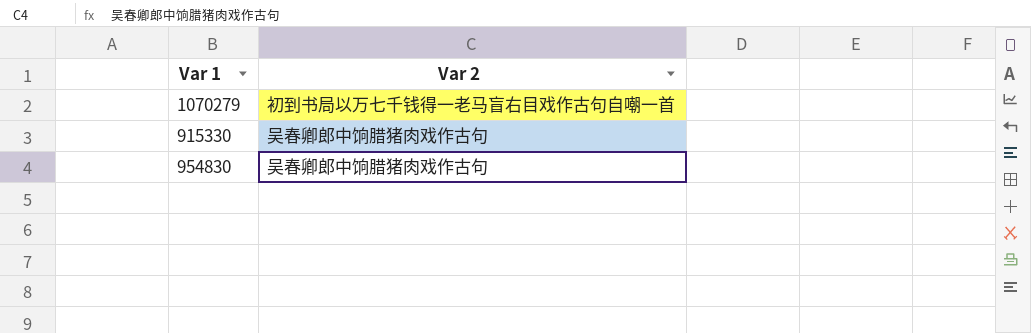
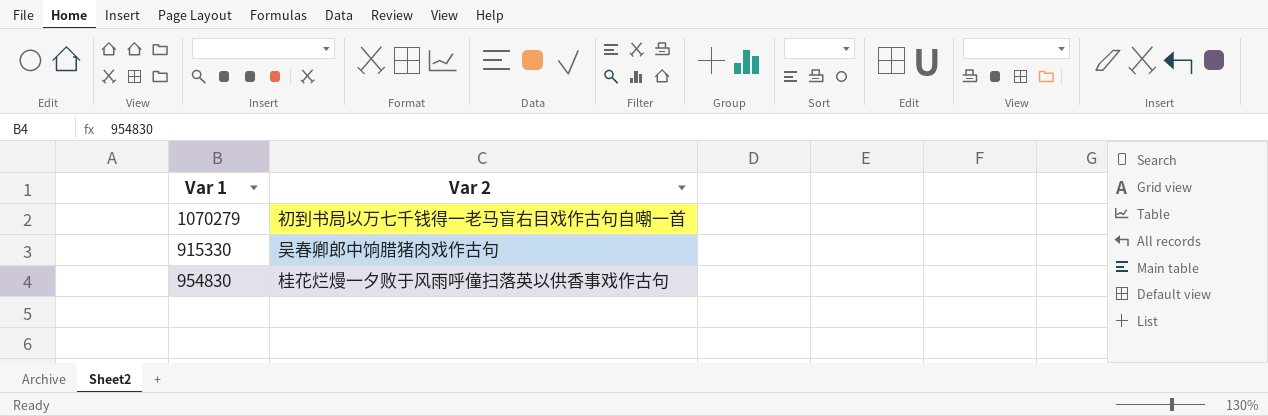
954830 | Var 2: 吴春卿郎中饷腊猪肉戏作古句 -> 桂花烂熳一夕败于风雨呼僮扫落英以供香事戏作古句

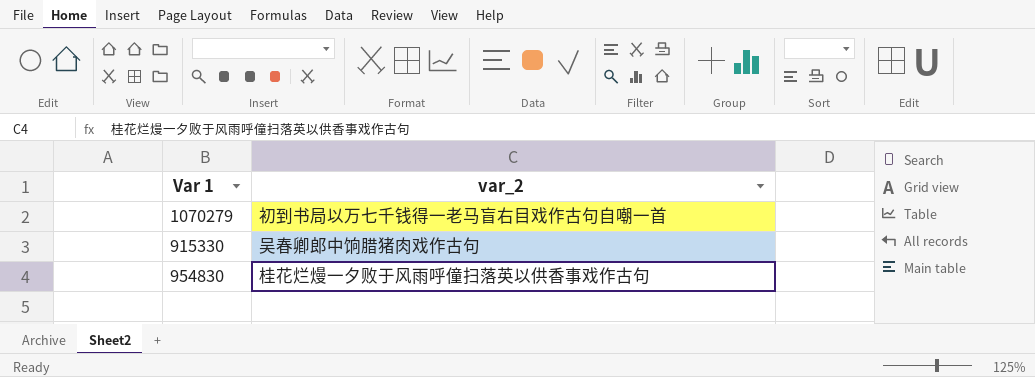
column name: Var 2 -> var_2

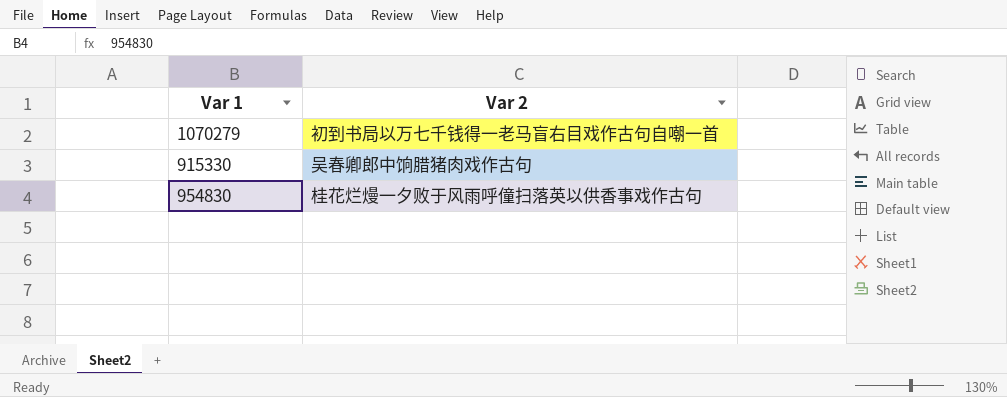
column name: var_2 -> Var 2

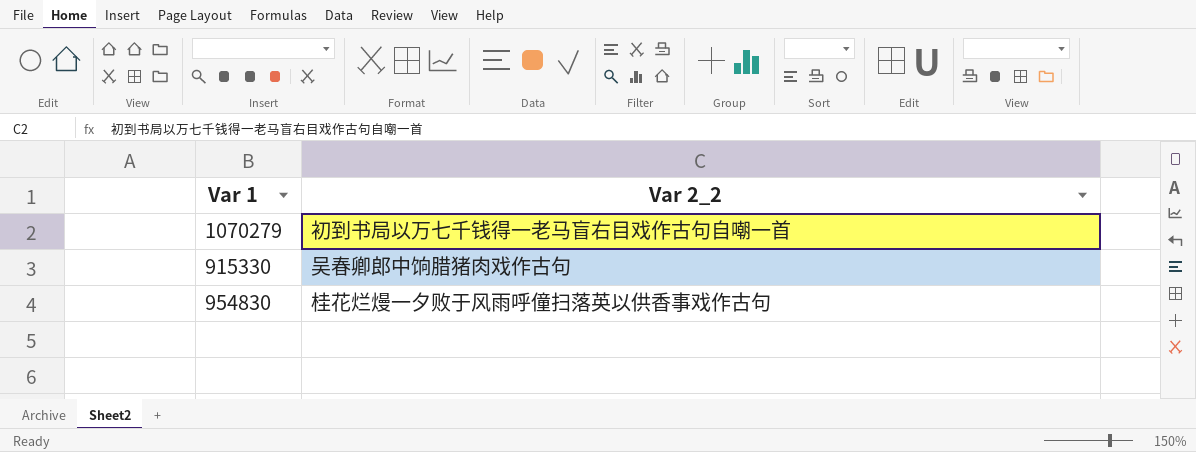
column name: Var 2 -> Var 2_2

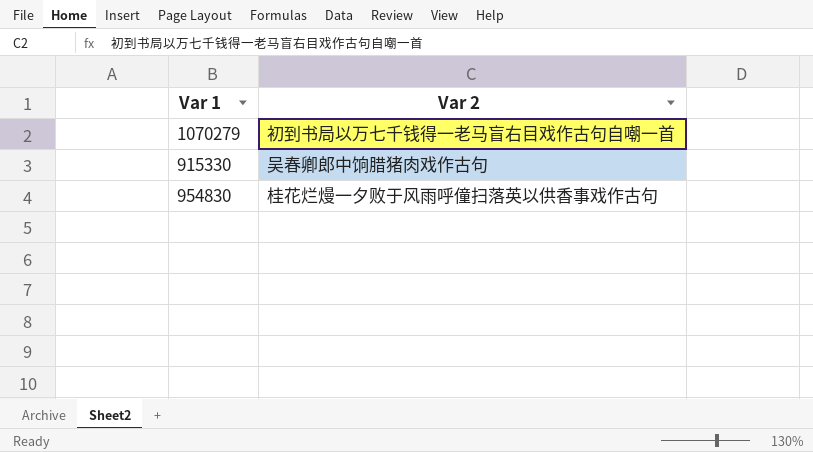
column name: Var 2_2 -> Var 2

